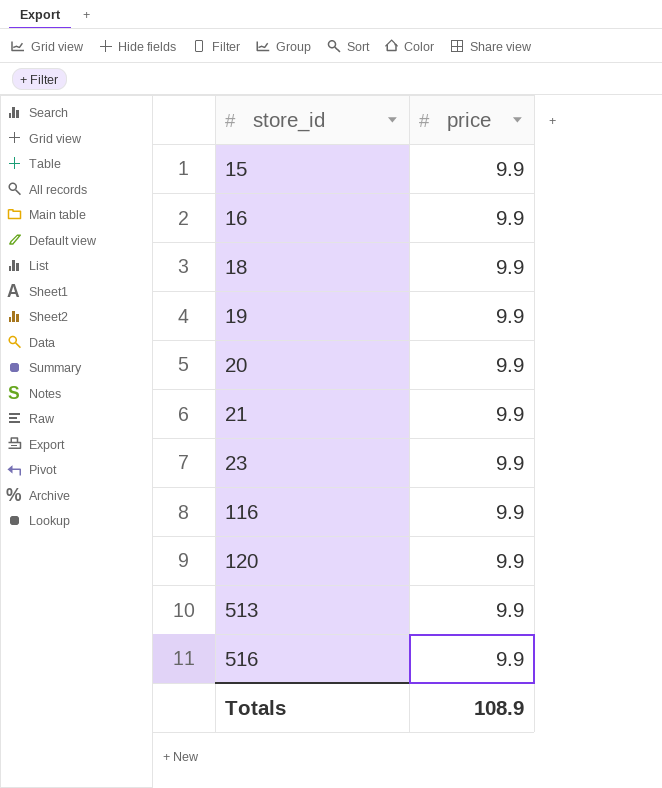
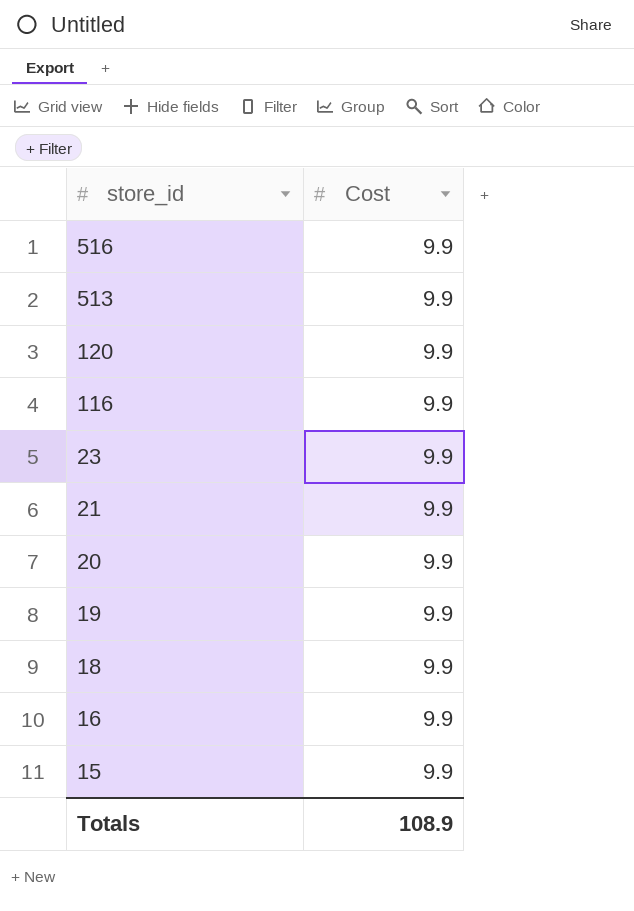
row order: store_id ascending -> store_id descending
column name: price -> Cost

